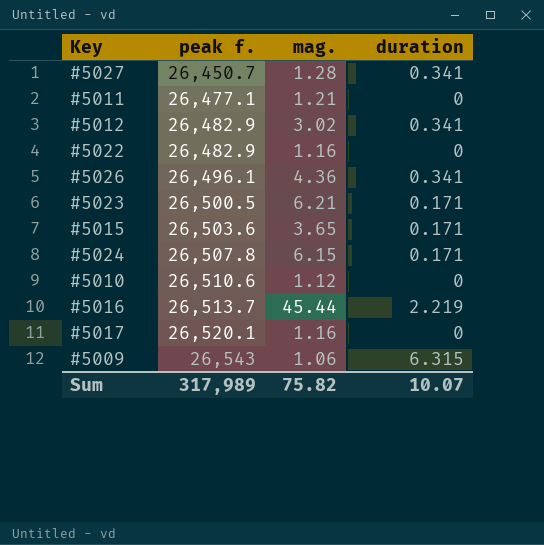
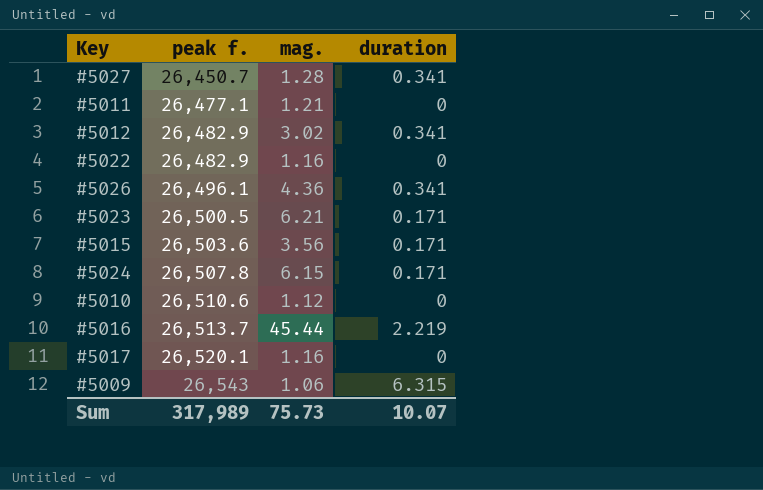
#5015 | mag.: 3.65 -> 3.56
Sum | mag.: 75.82 -> 75.73

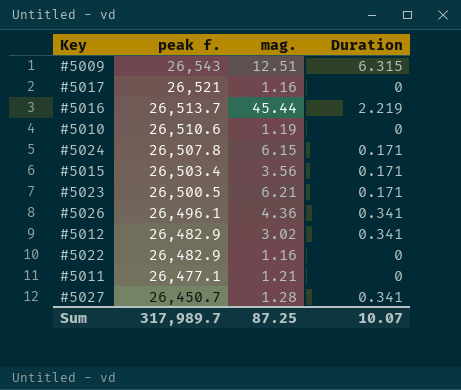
row order: peak f. ascending -> peak f. descending
column name: duration -> Duration
#5009 | mag.: 1.06 -> 12.51
#5017 | peak f.: 26,520.1 -> 26,521
#5010 | mag.: 1.12 -> 1.19
#5015 | peak f.: 26,503.6 -> 26,503.4
Sum | peak f.: 317,989 -> 317,989.7
Sum | mag.: 75.73 -> 87.25

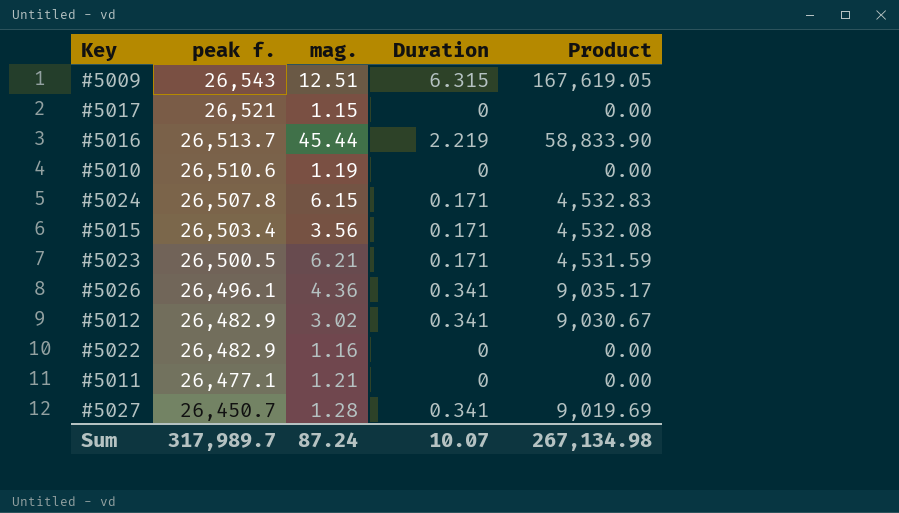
column Product | formula: none -> [peak f.] * [Duration]
#5017 | mag.: 1.16 -> 1.15
Sum | mag.: 87.25 -> 87.24

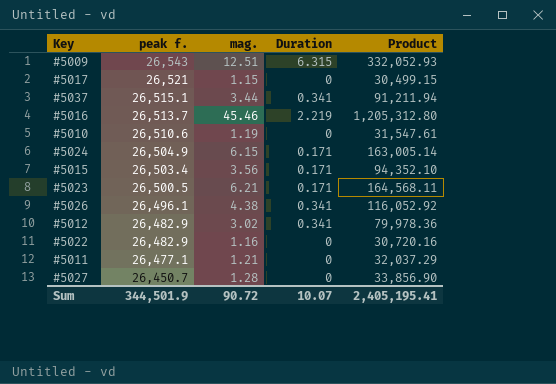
column Product | formula: [peak f.] * [Duration] -> [peak f.] * [mag.]
row #5037: none -> 26,515.1 | 3.44 | 0.341 | 91,211.94
#5016 | mag.: 45.44 -> 45.46
#5024 | peak f.: 26,507.8 -> 26,504.9
#5026 | mag.: 4.36 -> 4.38
#5027 | Duration: 0.341 -> 0
Sum | peak f.: 317,989.7 -> 344,501.9
Sum | mag.: 87.24 -> 90.72
Sum | Product: 267,134.98 -> 2,405,195.41

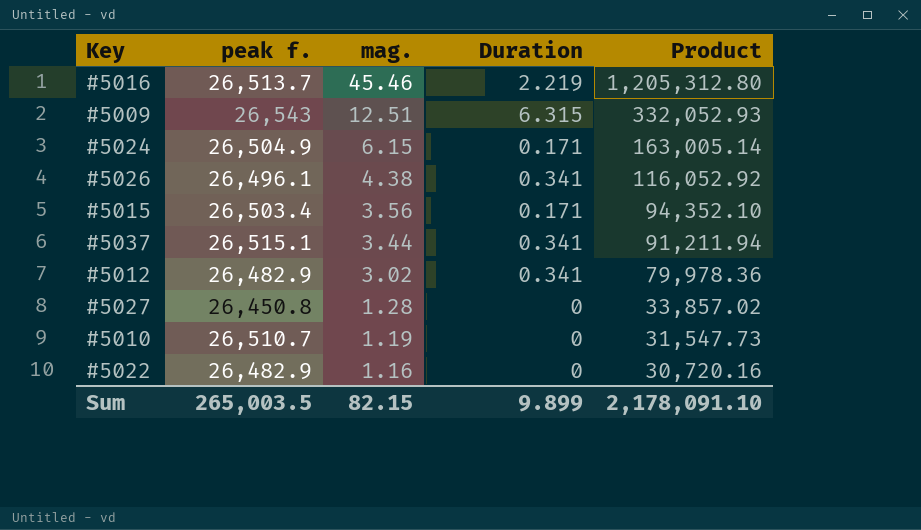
row order: peak f. descending -> mag. descending
row #5017: 26,521 | 1.15 | 0 | 30,499.15 -> none
row #5023: 26,500.5 | 6.21 | 0.171 | 164,568.11 -> none
row #5011: 26,477.1 | 1.21 | 0 | 32,037.29 -> none
#5027 | peak f.: 26,450.7 -> 26,450.8
#5027 | Product: 33,856.90 -> 33,857.02
#5010 | peak f.: 26,510.6 -> 26,510.7
#5010 | Product: 31,547.61 -> 31,547.73
Sum | peak f.: 344,501.9 -> 265,003.5
Sum | mag.: 90.72 -> 82.15
Sum | Duration: 10.07 -> 9.899
Sum | Product: 2,405,195.41 -> 2,178,091.10

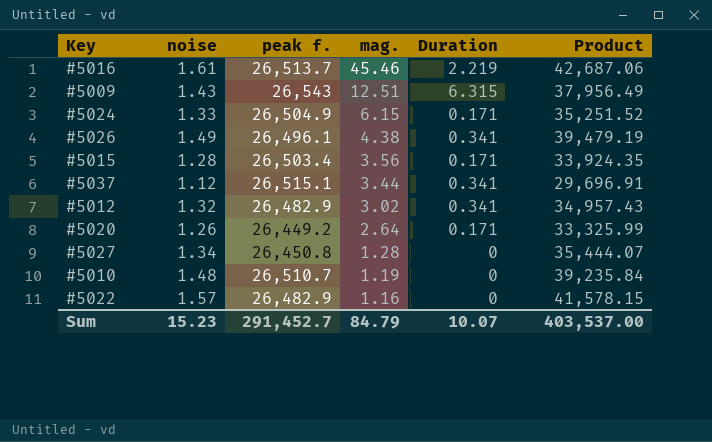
column noise | position: none -> 2
column Product | formula: [peak f.] * [mag.] -> [noise] * [peak f.]
row #5020: none -> 1.26 | 26,449.2 | 2.64 | 0.171 | 33,325.99
Sum | peak f.: 265,003.5 -> 291,452.7
Sum | mag.: 82.15 -> 84.79
Sum | Duration: 9.899 -> 10.07
Sum | Product: 2,178,091.10 -> 403,537.00

